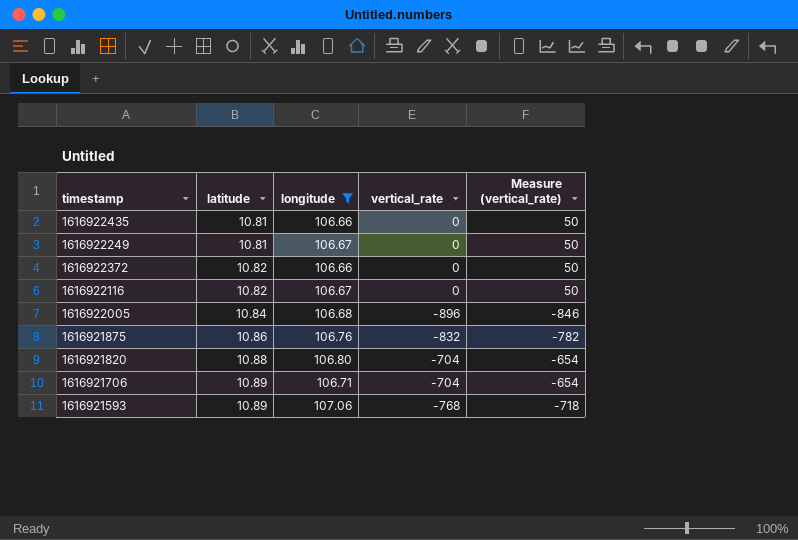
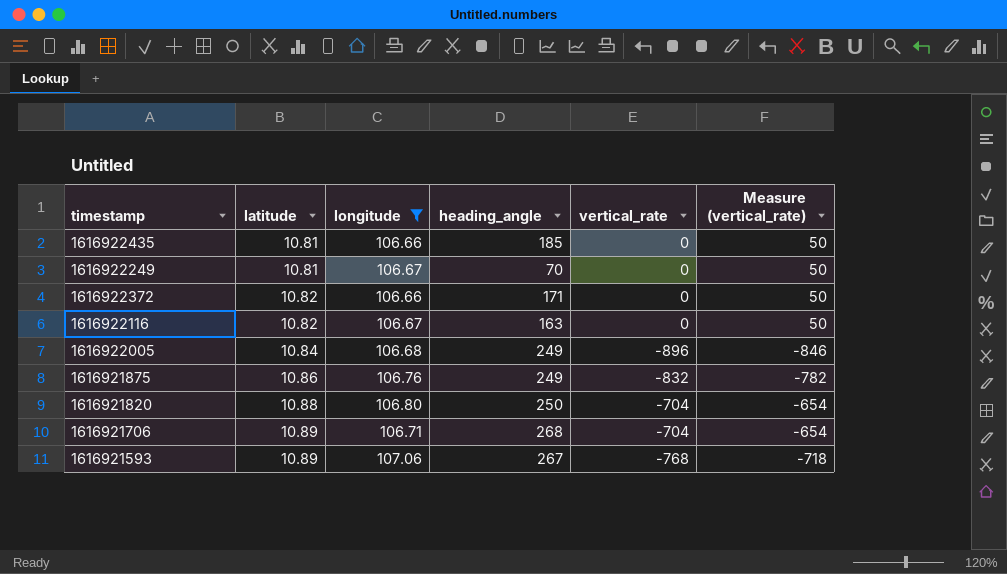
column heading_angle | position: none -> 4

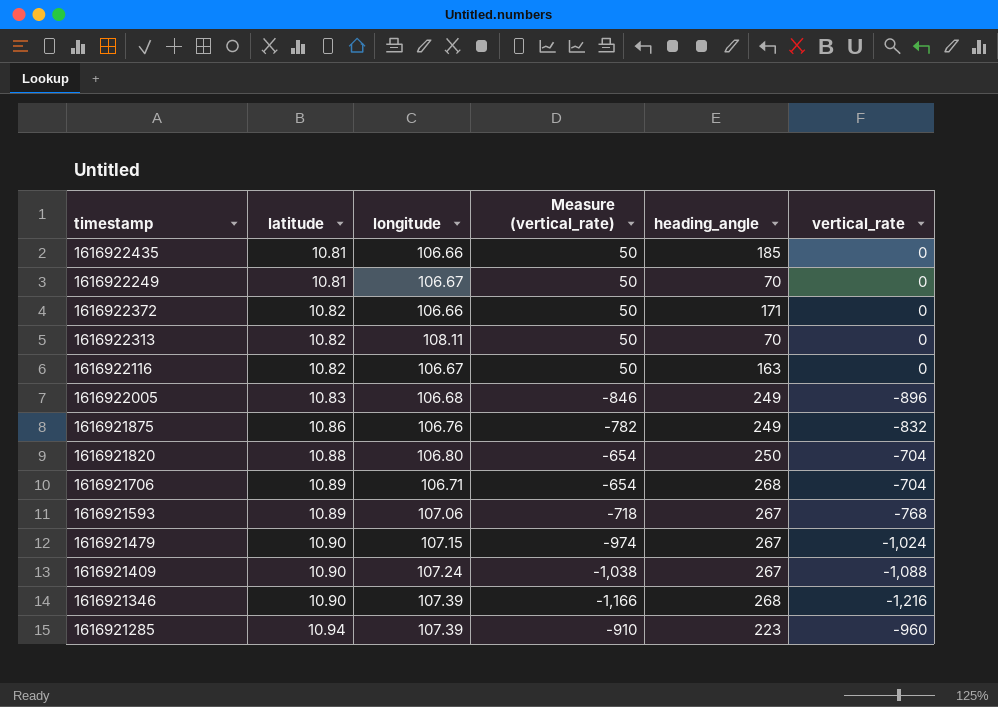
filter: longitude <= 107.06 -> none
column Measure (vertical_rate) | position: 6 -> 4
1616922005 | latitude: 10.84 -> 10.83

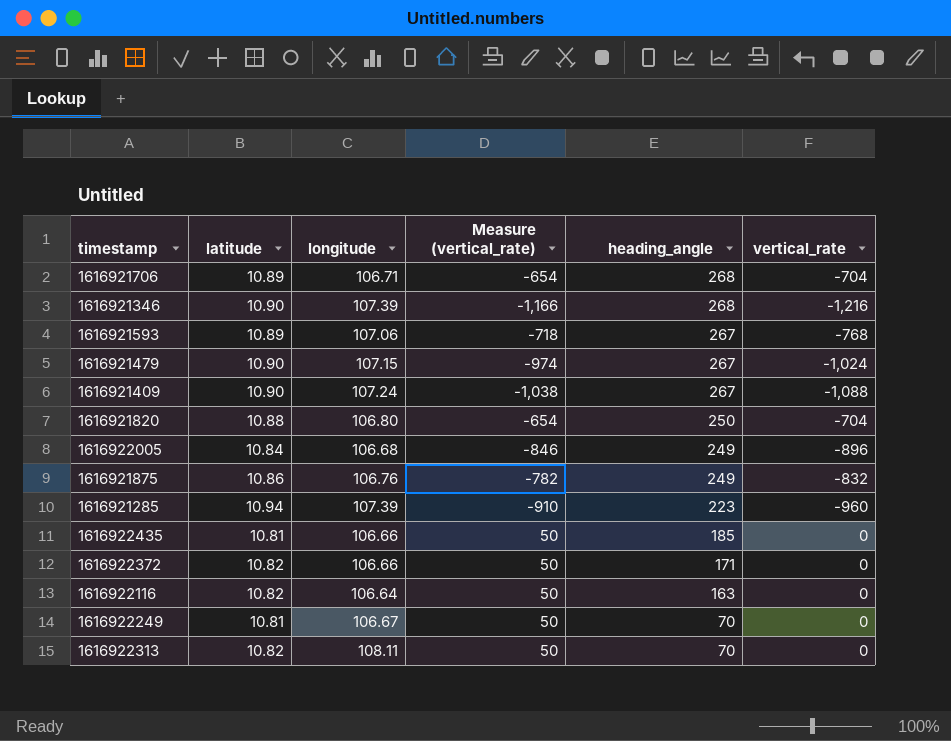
row order: latitude ascending -> heading_angle descending
1616922005 | latitude: 10.83 -> 10.84
1616922116 | longitude: 106.67 -> 106.64

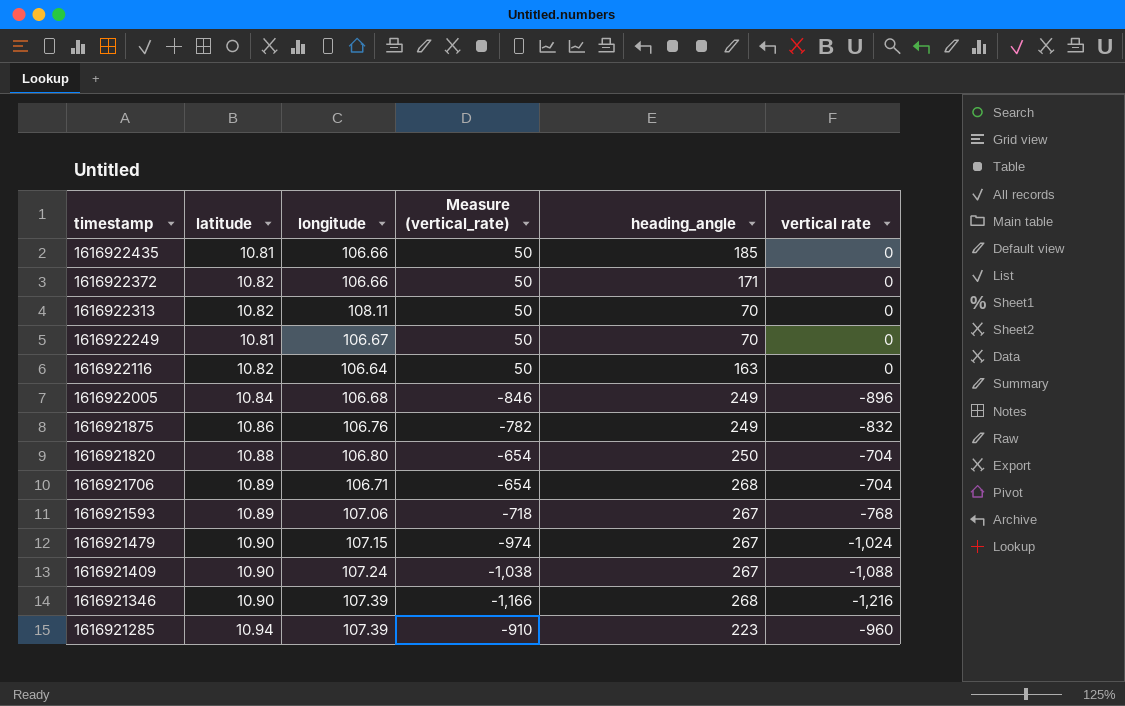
row order: heading_angle descending -> timestamp descending
column name: vertical_rate -> vertical rate

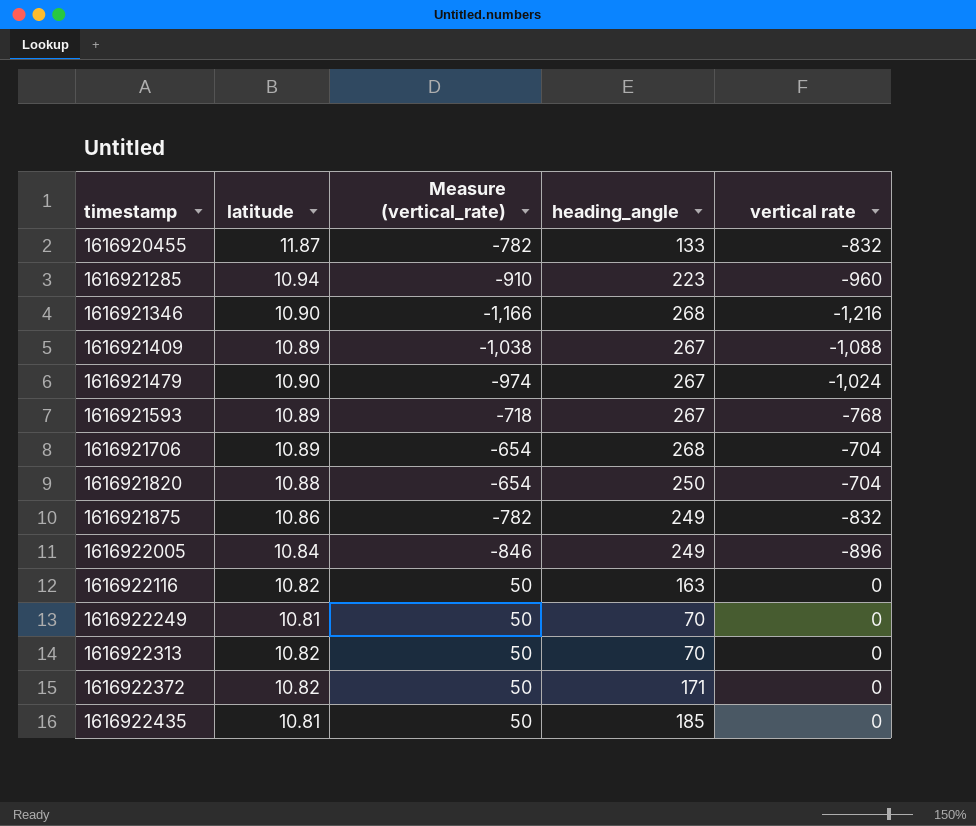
row order: timestamp descending -> timestamp ascending
column longitude | position: 3 -> none
row 1616920455: none -> 11.87 | -782 | 133 | -832
1616921409 | latitude: 10.90 -> 10.89

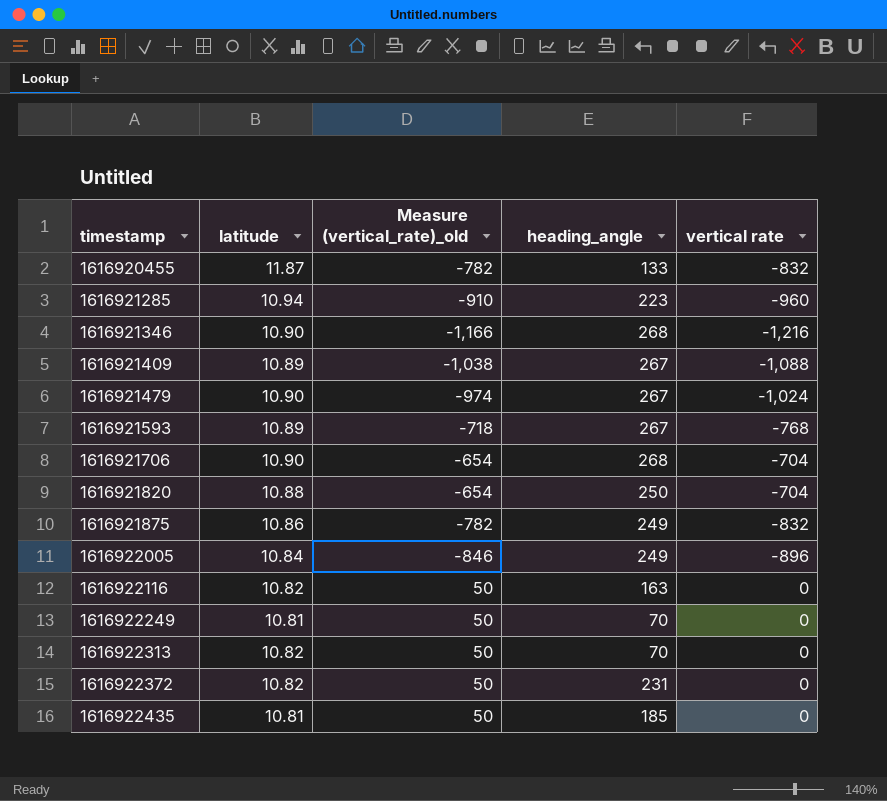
column name: Measure (vertical_rate) -> Measure (vertical_rate)_old
1616921706 | latitude: 10.89 -> 10.90
1616922372 | heading_angle: 171 -> 231

